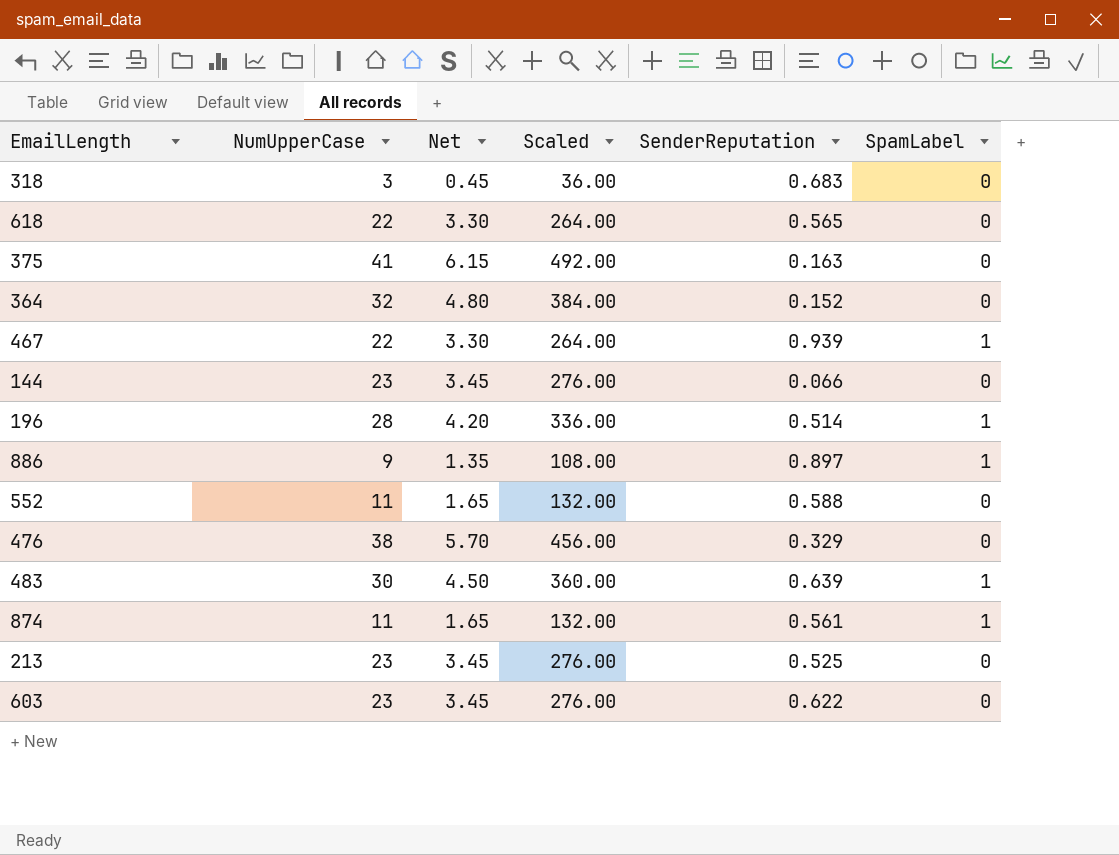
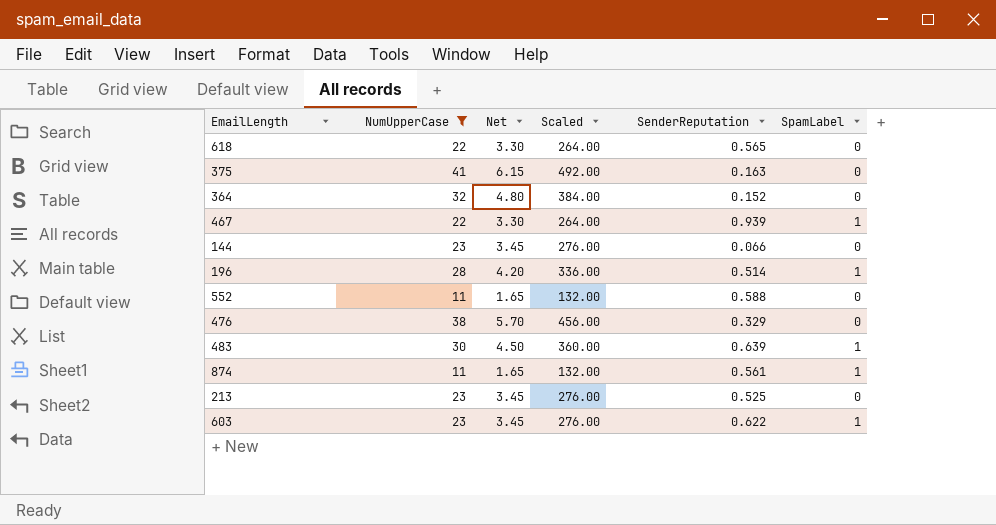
filter: none -> NumUpperCase >= 11
603 | SpamLabel: 0 -> 1

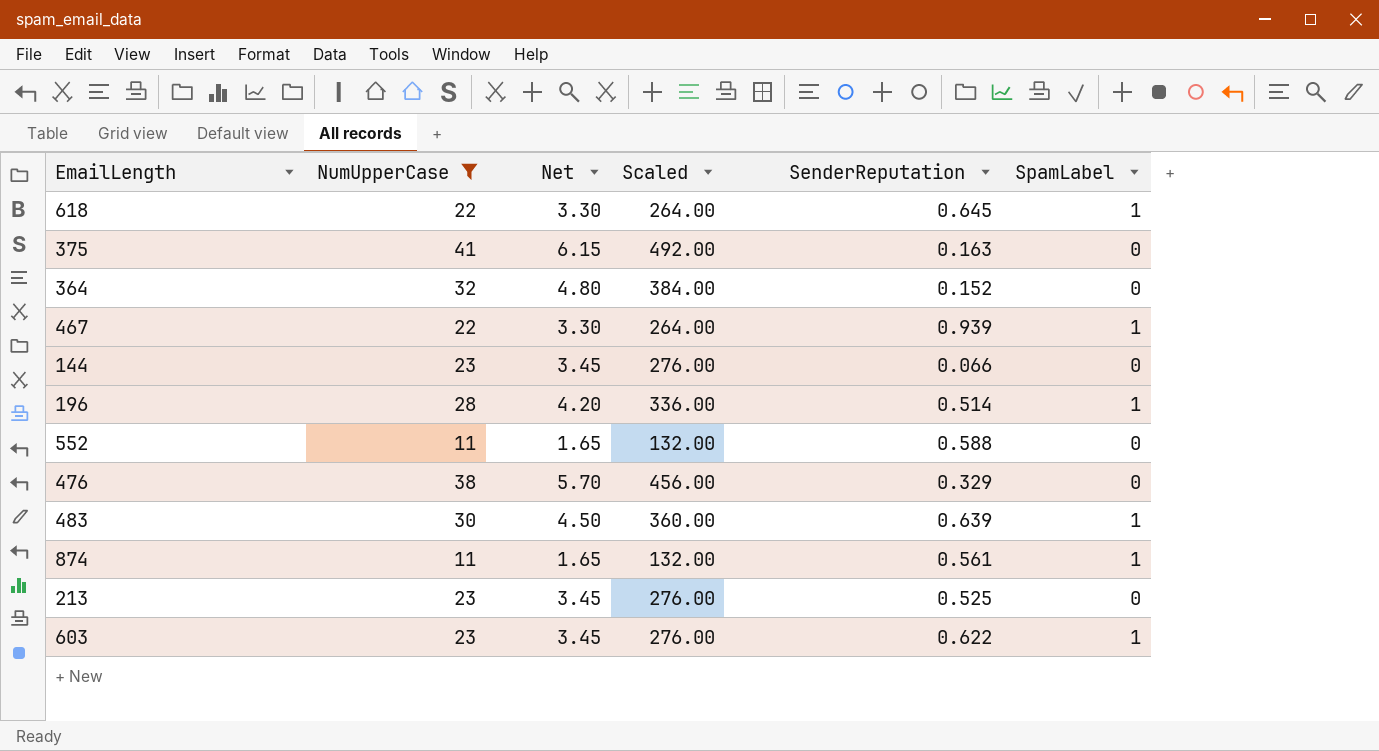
618 | SenderReputation: 0.565 -> 0.645
618 | SpamLabel: 0 -> 1

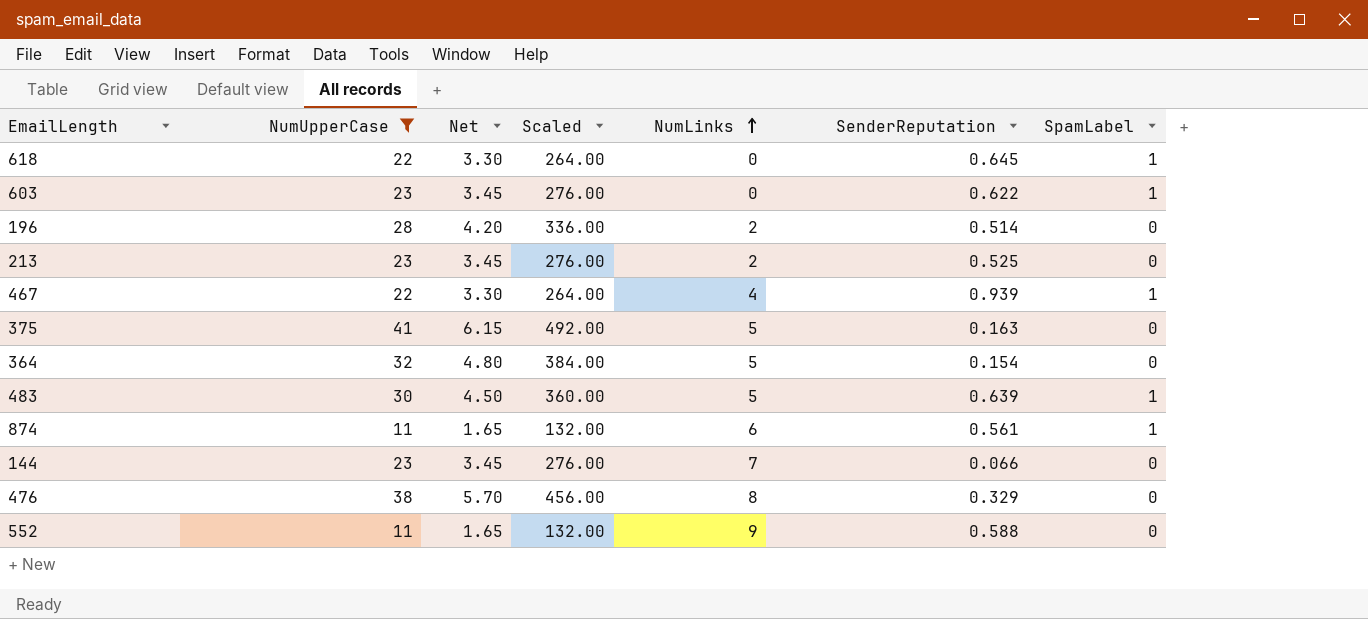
row order: none -> NumLinks ascending
column NumLinks | position: none -> 5
196 | SpamLabel: 1 -> 0
364 | SenderReputation: 0.152 -> 0.154

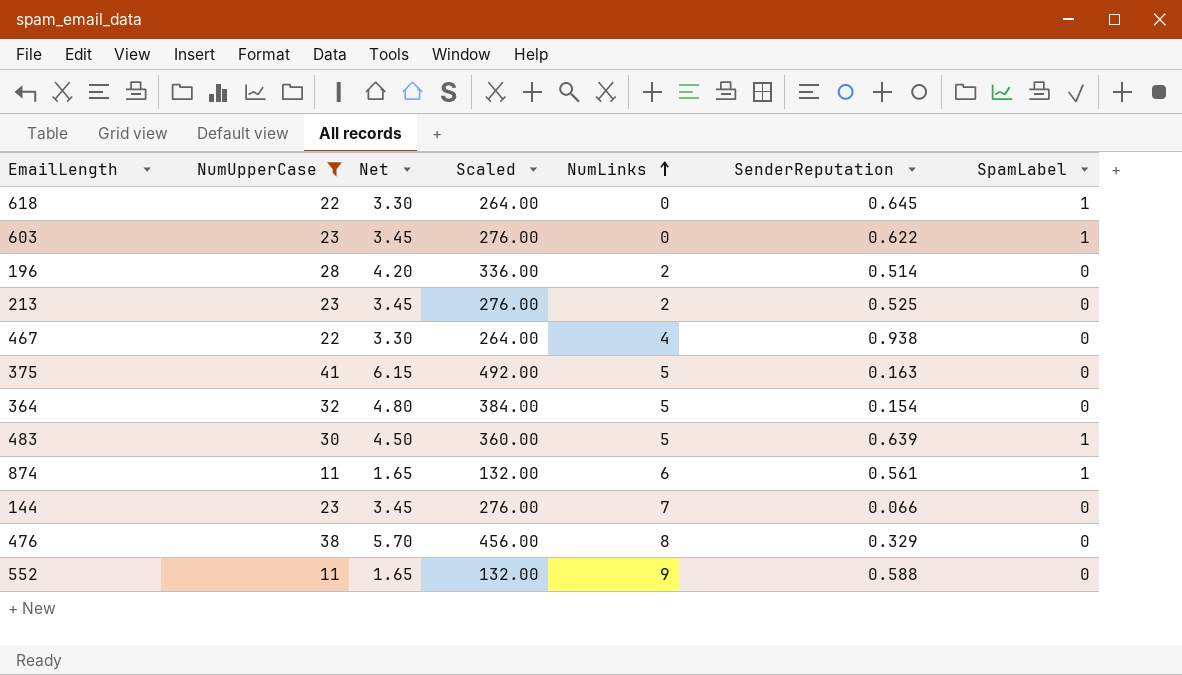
467 | SenderReputation: 0.939 -> 0.938
467 | SpamLabel: 1 -> 0

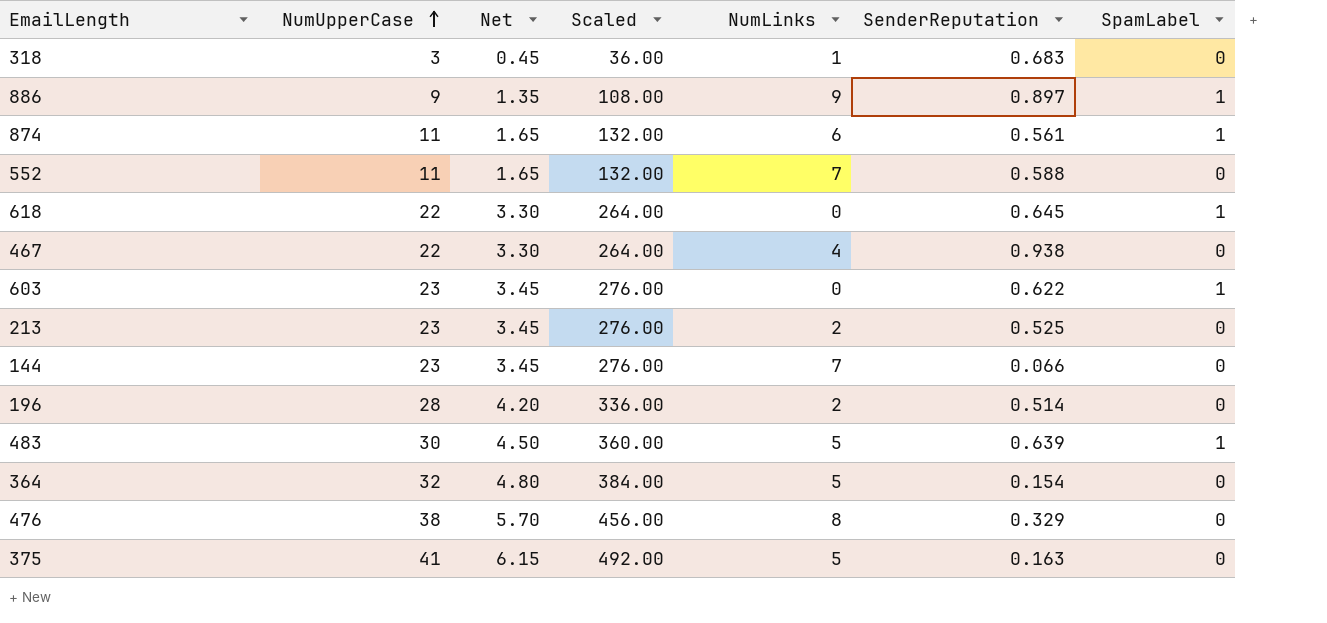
filter: NumUpperCase >= 11 -> none
row order: NumLinks ascending -> NumUpperCase ascending
552 | NumLinks: 9 -> 7

